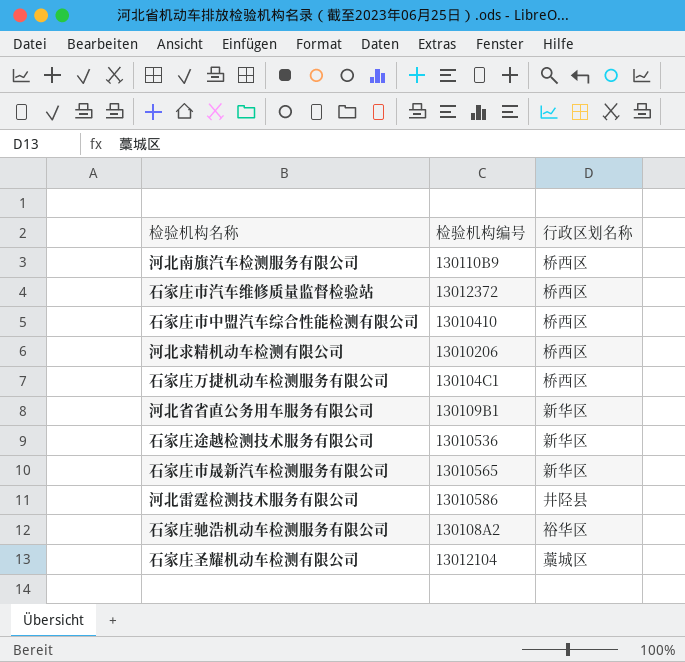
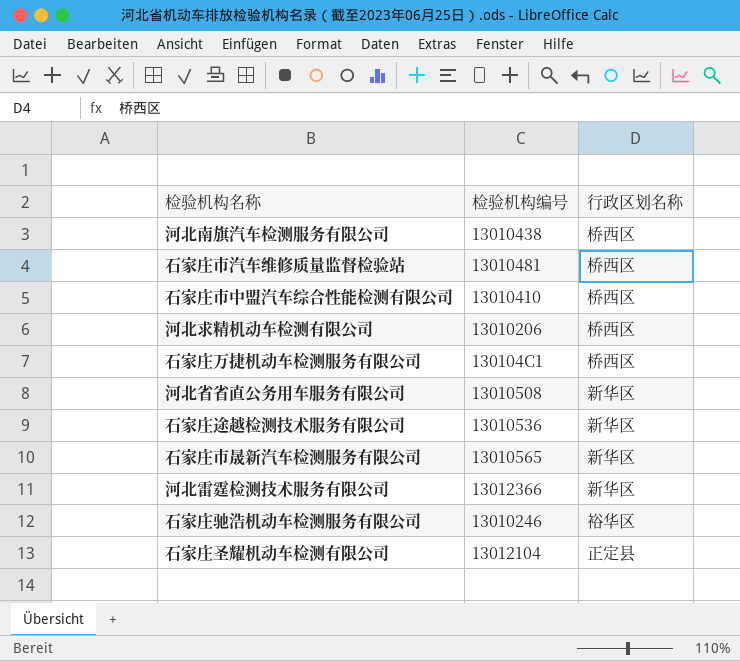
河北南旗汽车检测服务有限公司 | 检验机构编号: 130110B9 -> 13010438
石家庄市汽车维修质量监督检验站 | 检验机构编号: 13012372 -> 13010481
河北省省直公务用车服务有限公司 | 检验机构编号: 130109B1 -> 13010508
河北雷霆检测技术服务有限公司 | 检验机构编号: 13010586 -> 13012366
河北雷霆检测技术服务有限公司 | 行政区划名称: 井陉县 -> 新华区
石家庄驰浩机动车检测服务有限公司 | 检验机构编号: 130108A2 -> 13010246
石家庄圣耀机动车检测有限公司 | 行政区划名称: 藁城区 -> 正定县

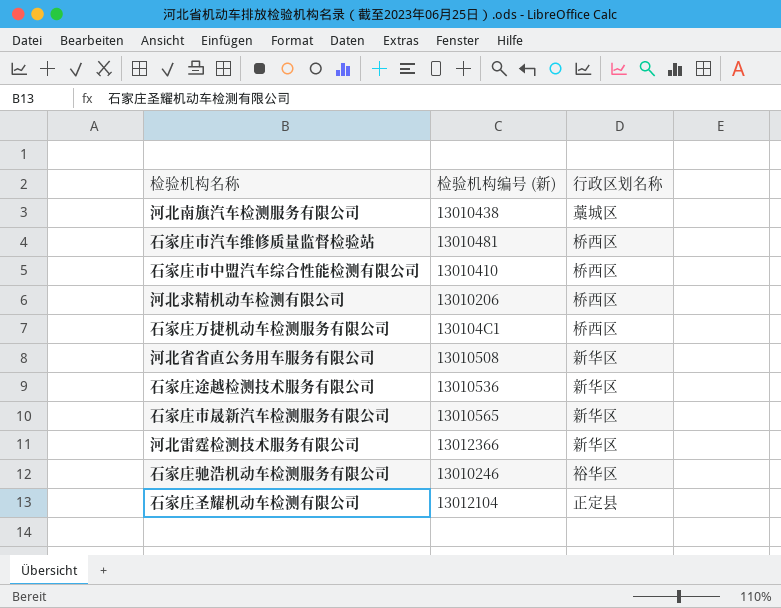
column name: 检验机构编号 -> 检验机构编号 (新)
河北南旗汽车检测服务有限公司 | 行政区划名称: 桥西区 -> 藁城区

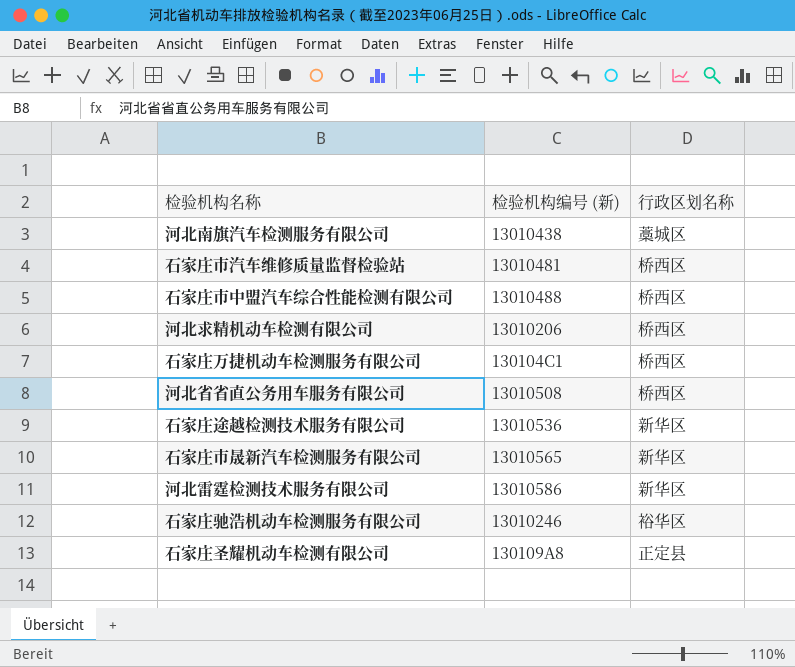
石家庄市中盟汽车综合性能检测有限公司 | 检验机构编号 (新): 13010410 -> 13010488
河北省省直公务用车服务有限公司 | 行政区划名称: 新华区 -> 桥西区
河北雷霆检测技术服务有限公司 | 检验机构编号 (新): 13012366 -> 13010586
石家庄圣耀机动车检测有限公司 | 检验机构编号 (新): 13012104 -> 130109A8

